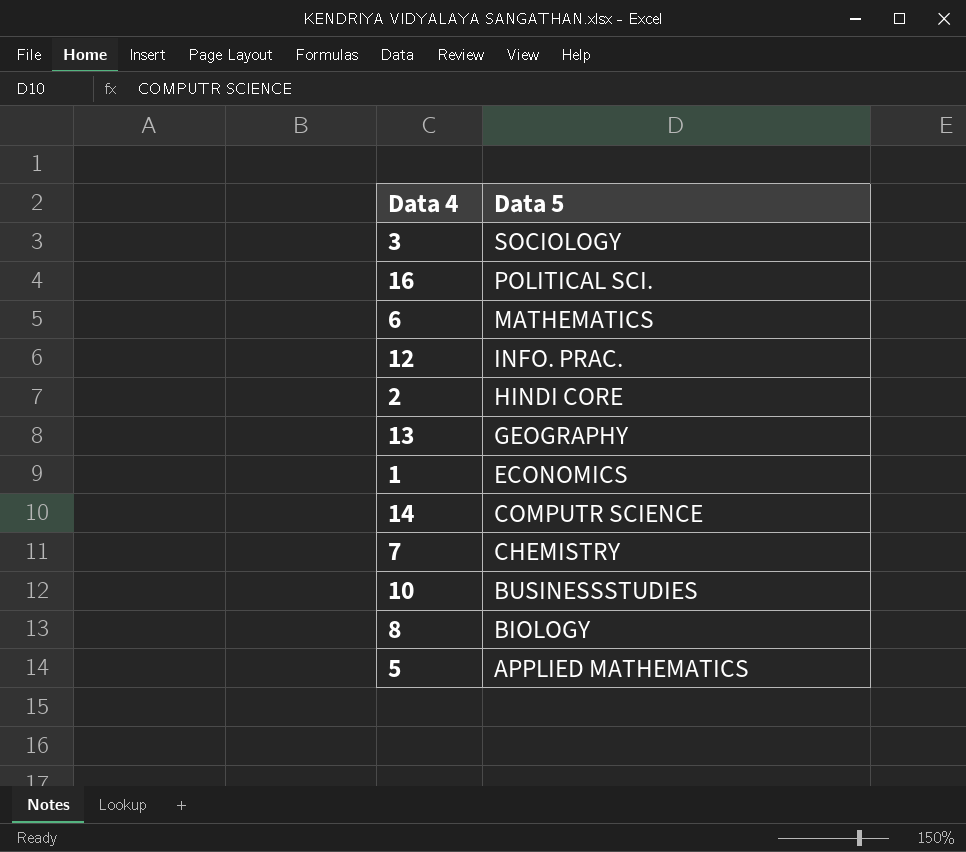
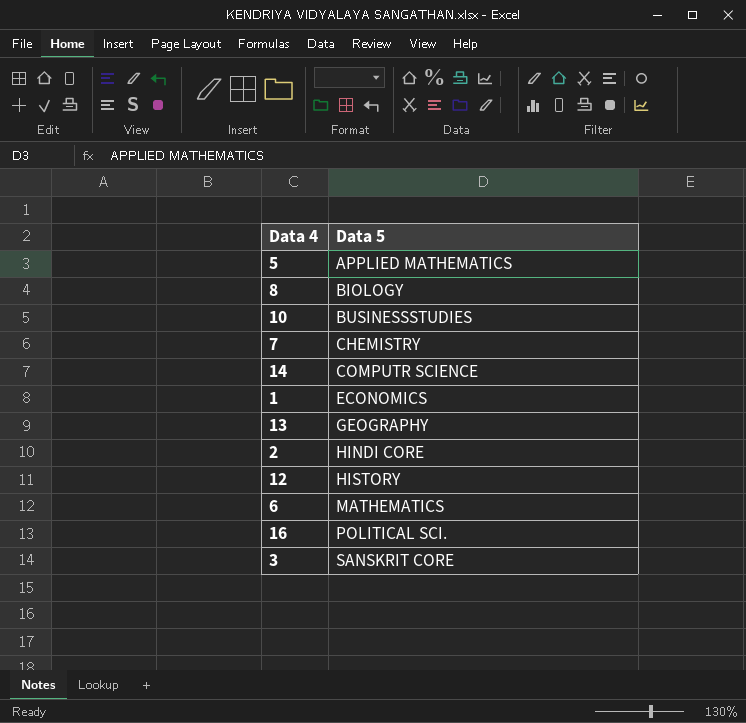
row order: Data 5 descending -> Data 5 ascending
12 | Data 5: INFO. PRAC. -> HISTORY
3 | Data 5: SOCIOLOGY -> SANSKRIT CORE

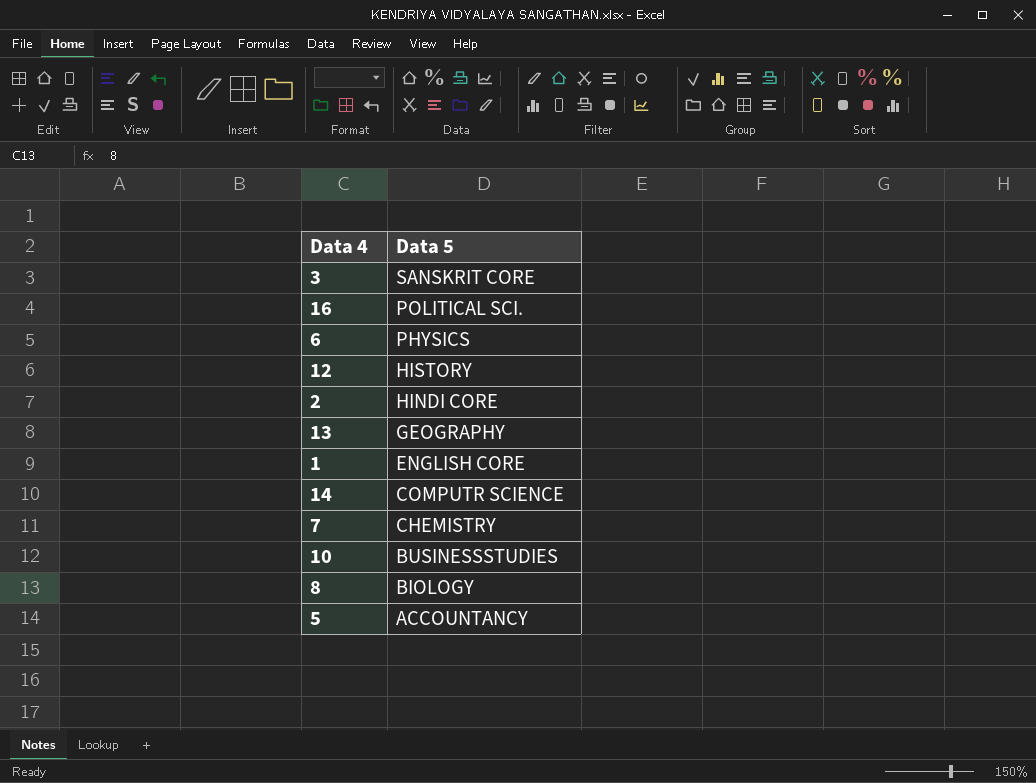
row order: Data 5 ascending -> Data 5 descending
6 | Data 5: MATHEMATICS -> PHYSICS
1 | Data 5: ECONOMICS -> ENGLISH CORE
5 | Data 5: APPLIED MATHEMATICS -> ACCOUNTANCY

